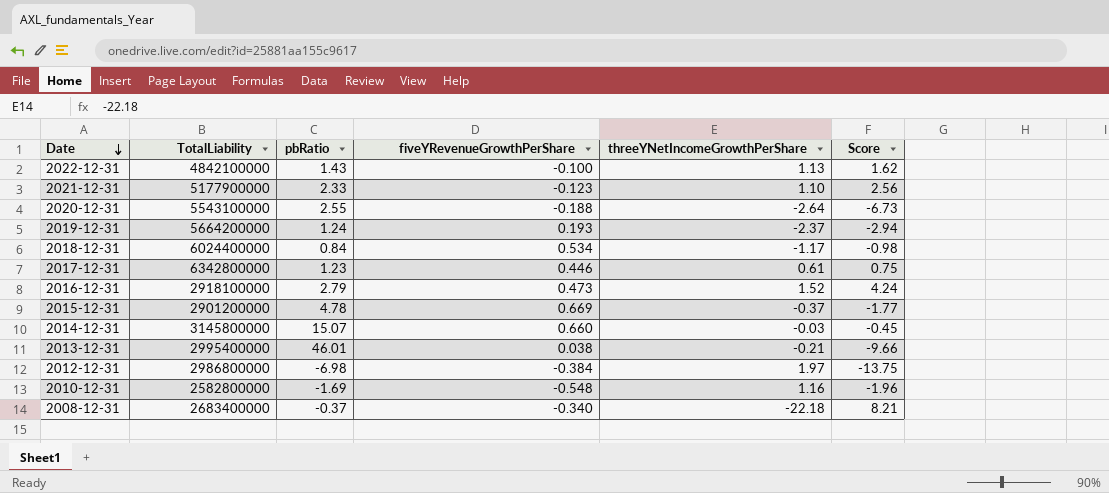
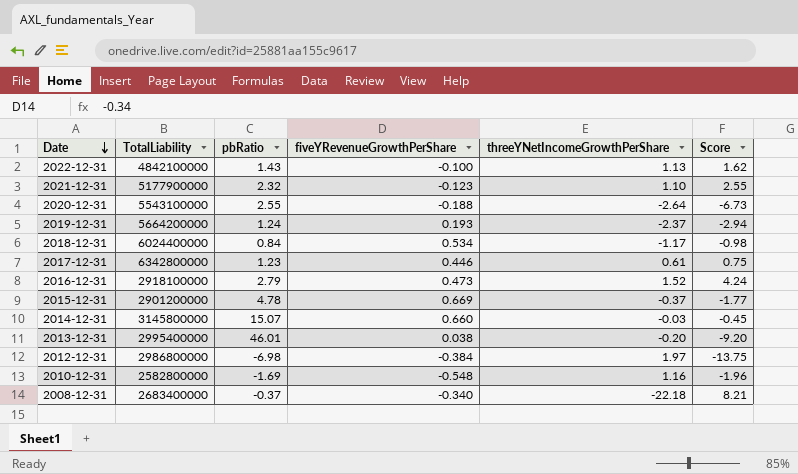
2021-12-31 | pbRatio: 2.33 -> 2.32
2021-12-31 | Score: 2.56 -> 2.55
2013-12-31 | threeYNetIncomeGrowthPerShare: -0.21 -> -0.20
2013-12-31 | Score: -9.66 -> -9.20

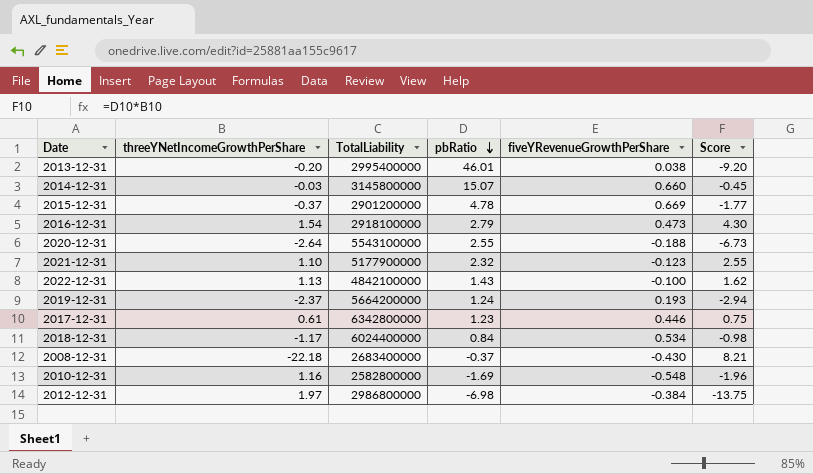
row order: Date descending -> pbRatio descending
column threeYNetIncomeGrowthPerShare | position: 5 -> 2
2016-12-31 | threeYNetIncomeGrowthPerShare: 1.52 -> 1.54
2016-12-31 | Score: 4.24 -> 4.30
2008-12-31 | fiveYRevenueGrowthPerShare: -0.340 -> -0.430

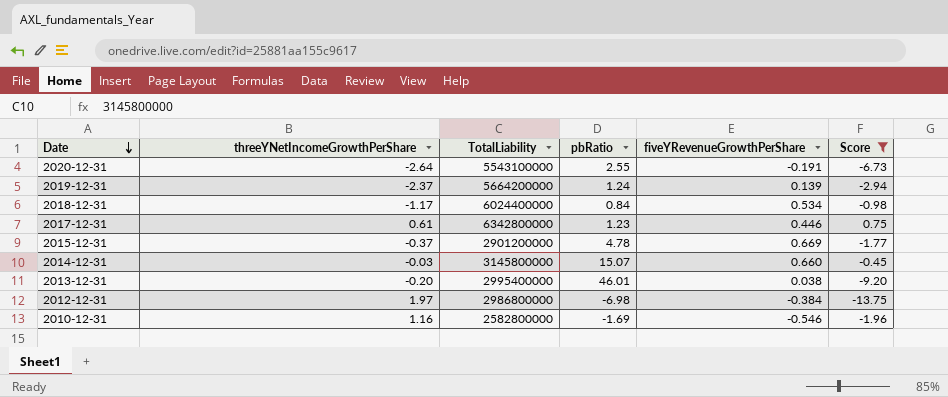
filter: none -> Score <= 0.75
row order: pbRatio descending -> Date descending
2020-12-31 | fiveYRevenueGrowthPerShare: -0.188 -> -0.191
2019-12-31 | fiveYRevenueGrowthPerShare: 0.193 -> 0.139
2010-12-31 | fiveYRevenueGrowthPerShare: -0.548 -> -0.546

